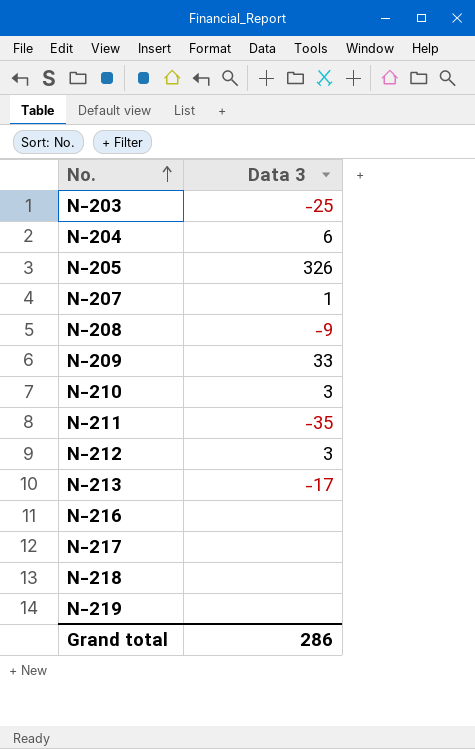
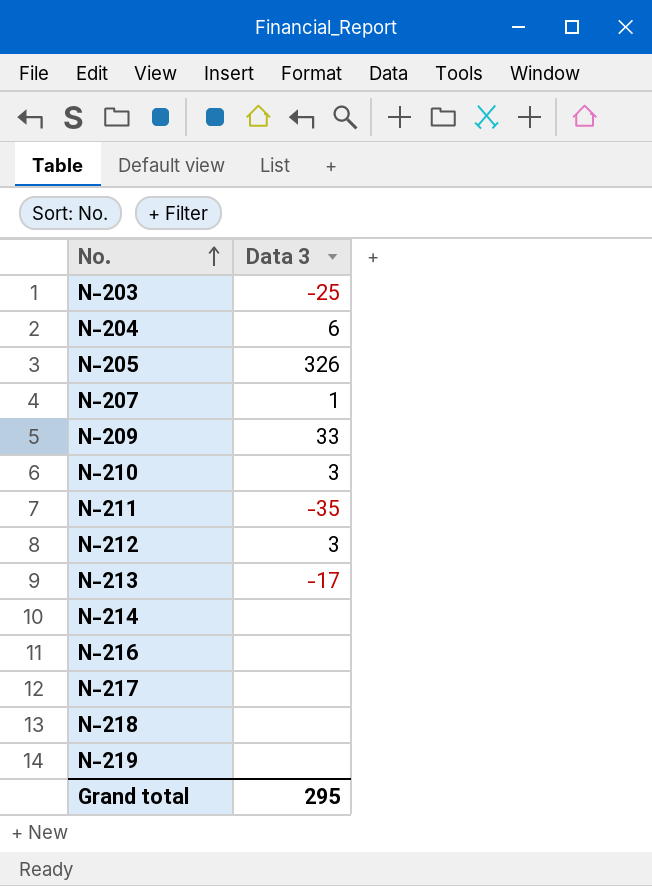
row N-208: -9 -> none
row N-214: none -> none
Grand total | Data 3: 286 -> 295

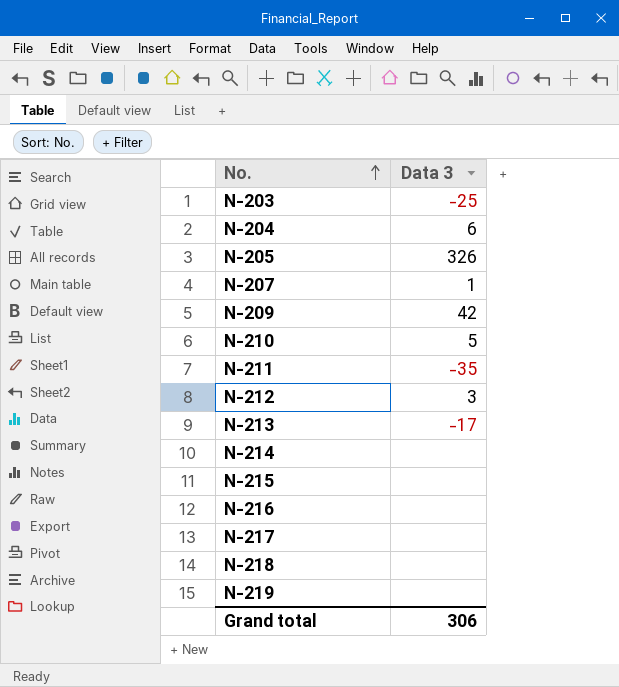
N-209 | Data 3: 33 -> 42
N-210 | Data 3: 3 -> 5
row N-215: none -> none
Grand total | Data 3: 295 -> 306

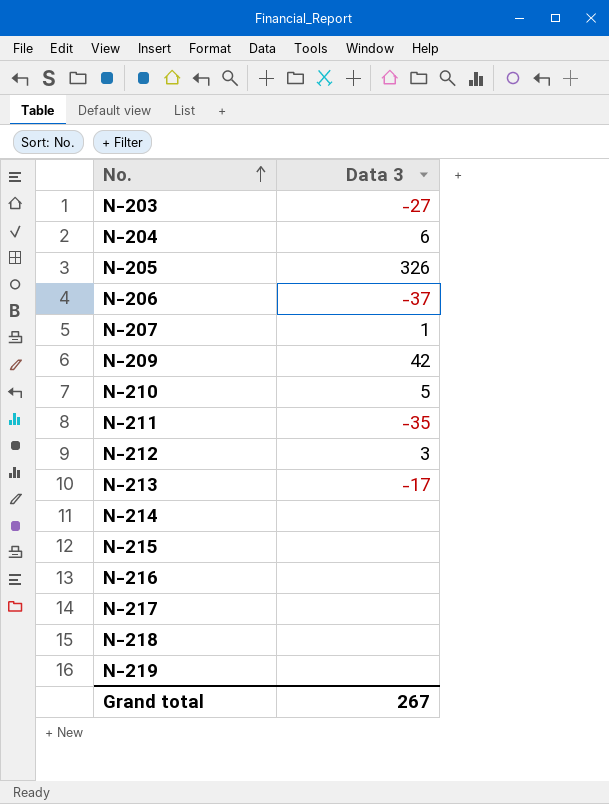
N-203 | Data 3: -25 -> -27
row N-206: none -> -37
Grand total | Data 3: 306 -> 267

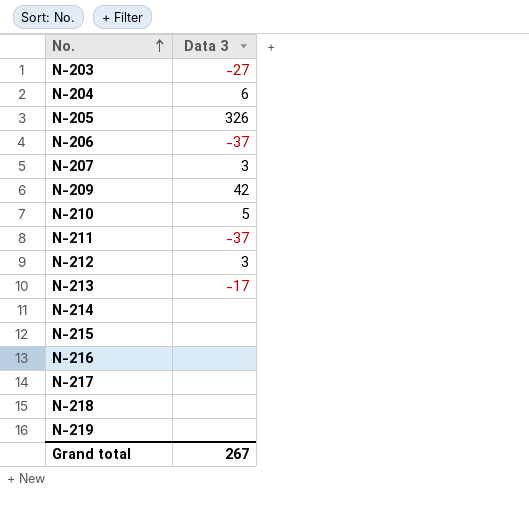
N-207 | Data 3: 1 -> 3
N-211 | Data 3: -35 -> -37

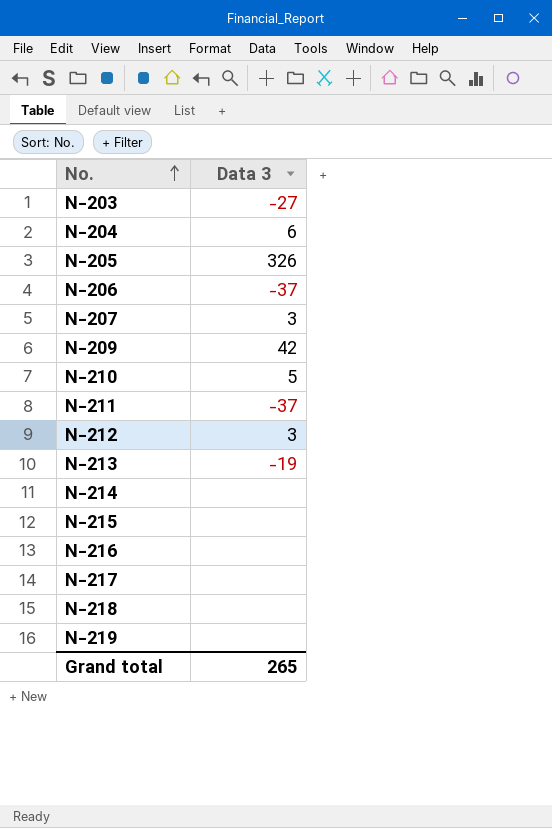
N-213 | Data 3: -17 -> -19
Grand total | Data 3: 267 -> 265

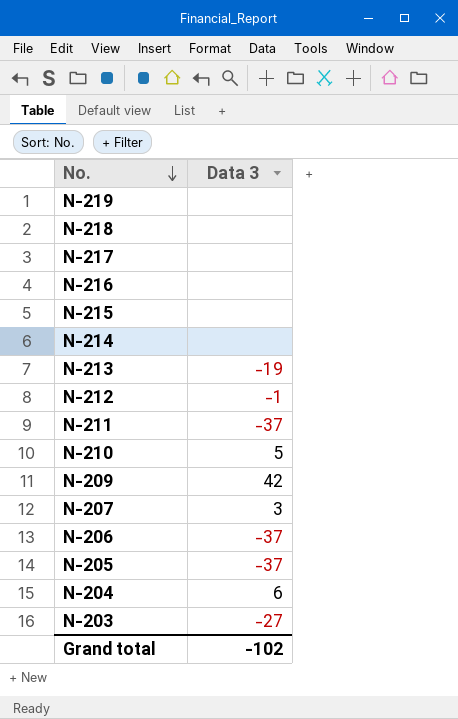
row order: No. ascending -> No. descending
N-212 | Data 3: 3 -> -1
N-205 | Data 3: 326 -> -37
Grand total | Data 3: 265 -> -102

